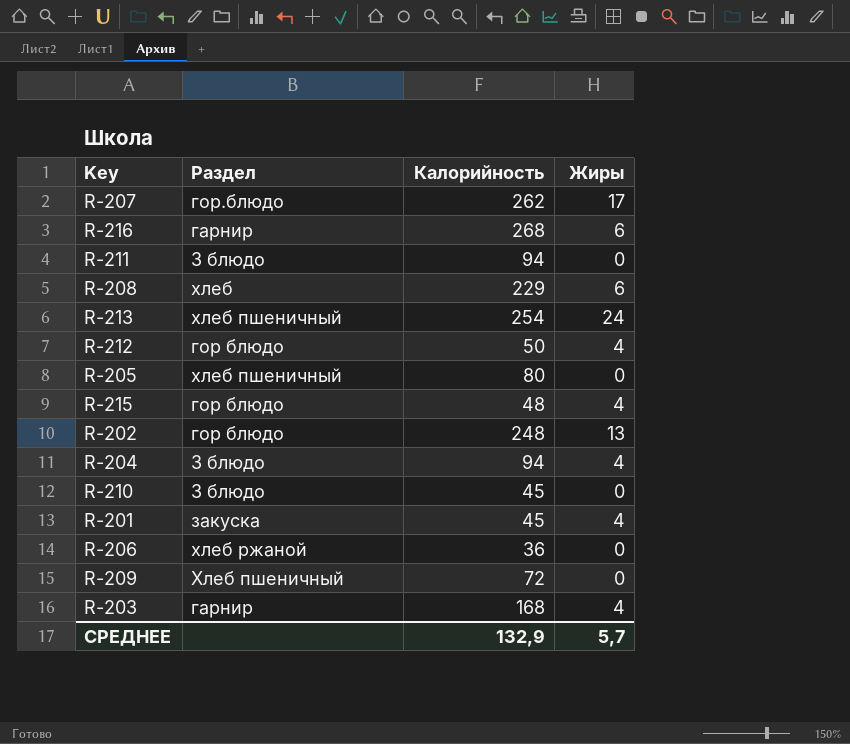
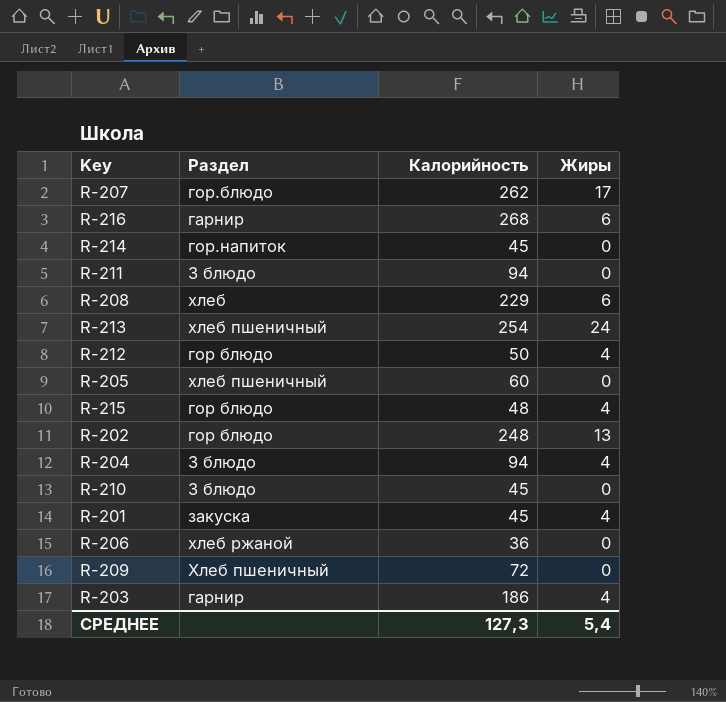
row R-214: none -> гор.напиток | 45 | 0
R-205 | Калорийность: 80 -> 60
R-203 | Калорийность: 168 -> 186
СРЕДНЕЕ | Калорийность: 132,9 -> 127,3
СРЕДНЕЕ | Жиры: 5,7 -> 5,4

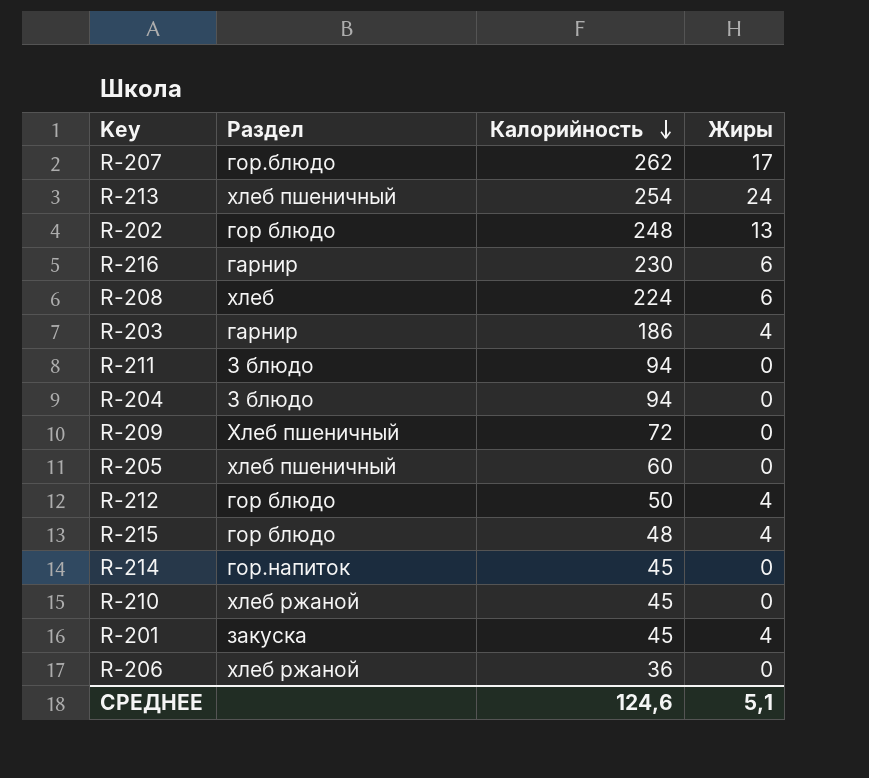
row order: none -> Калорийность descending
R-216 | Калорийность: 268 -> 230
R-208 | Калорийность: 229 -> 224
R-204 | Жиры: 4 -> 0
R-210 | Раздел: 3 блюдо -> хлеб ржаной
СРЕДНЕЕ | Калорийность: 127,3 -> 124,6
СРЕДНЕЕ | Жиры: 5,4 -> 5,1

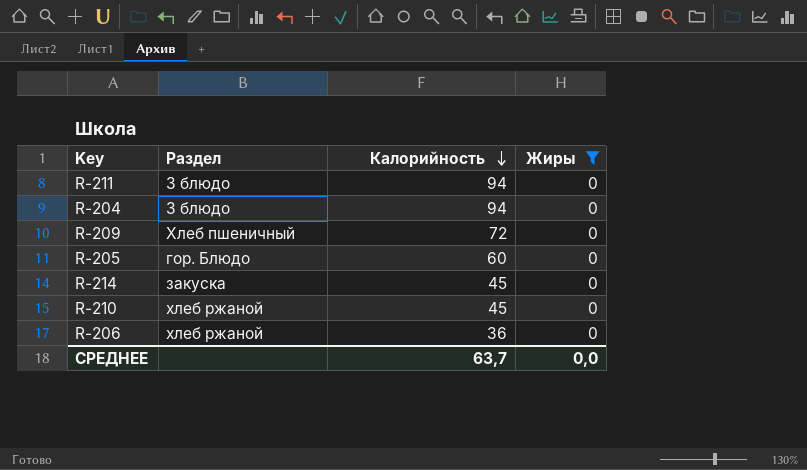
filter: none -> Жиры = 0
R-205 | Раздел: хлеб пшеничный -> гор. Блюдо
R-214 | Раздел: гор.напиток -> закуска
СРЕДНЕЕ | Калорийность: 124,6 -> 63,7
СРЕДНЕЕ | Жиры: 5,1 -> 0,0

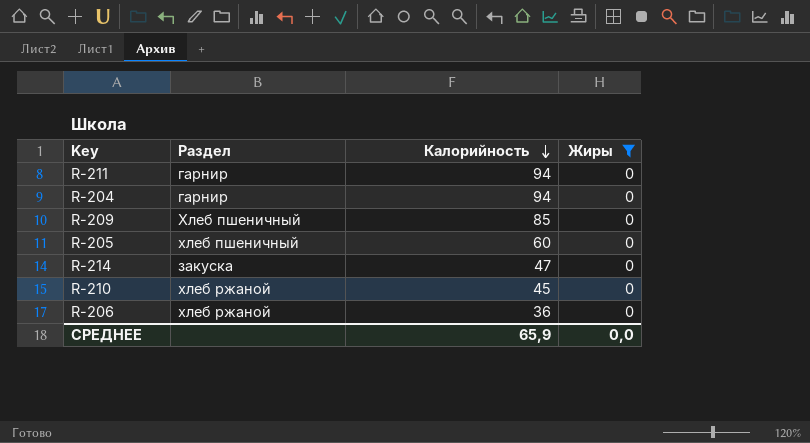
R-211 | Раздел: 3 блюдо -> гарнир
R-204 | Раздел: 3 блюдо -> гарнир
R-209 | Калорийность: 72 -> 85
R-205 | Раздел: гор. Блюдо -> хлеб пшеничный
R-214 | Калорийность: 45 -> 47
СРЕДНЕЕ | Калорийность: 63,7 -> 65,9

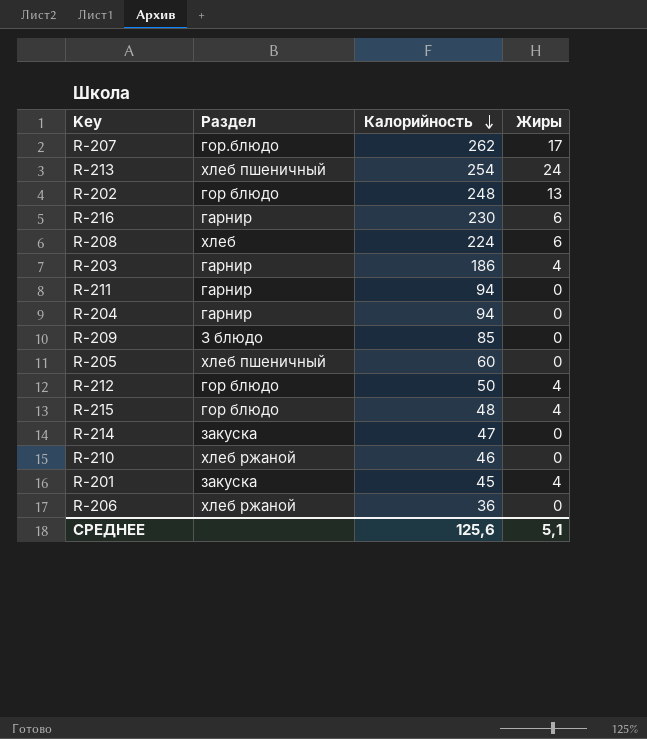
filter: Жиры = 0 -> none
R-209 | Раздел: Хлеб пшеничный -> 3 блюдо
R-210 | Калорийность: 45 -> 46
СРЕДНЕЕ | Калорийность: 65,9 -> 125,6
СРЕДНЕЕ | Жиры: 0,0 -> 5,1

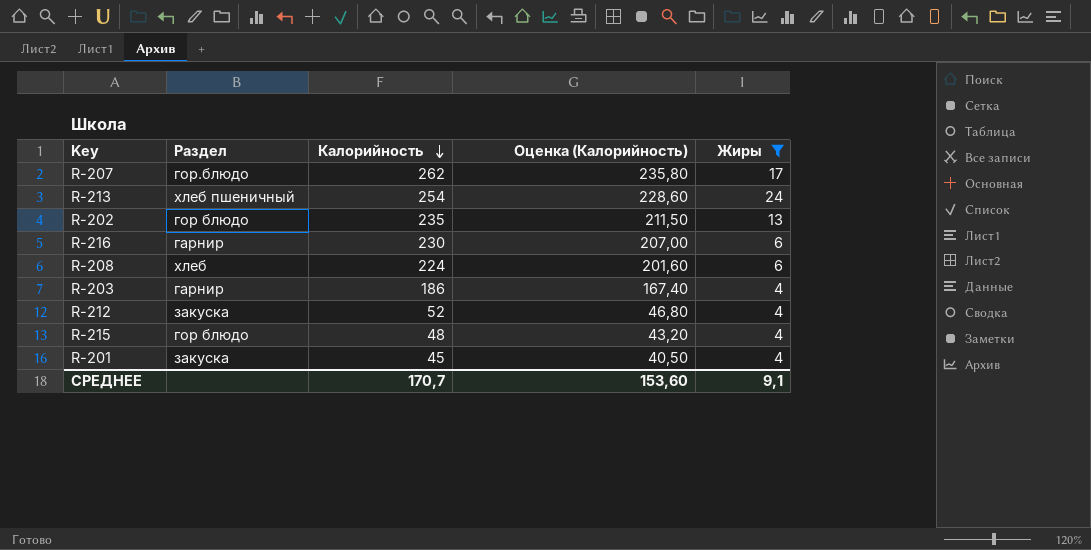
filter: none -> Жиры != 0
column Оценка (Калорийность) | formula: none -> [Калорийность] * 0,9
R-202 | Калорийность: 248 -> 235
R-212 | Раздел: гор блюдо -> закуска
R-212 | Калорийность: 50 -> 52
СРЕДНЕЕ | Калорийность: 125,6 -> 170,7
СРЕДНЕЕ | Жиры: 5,1 -> 9,1

